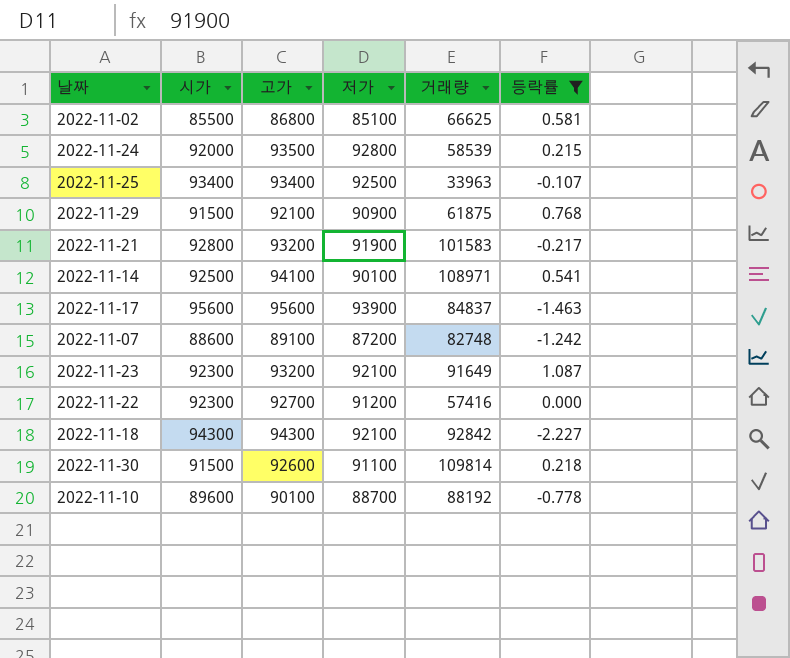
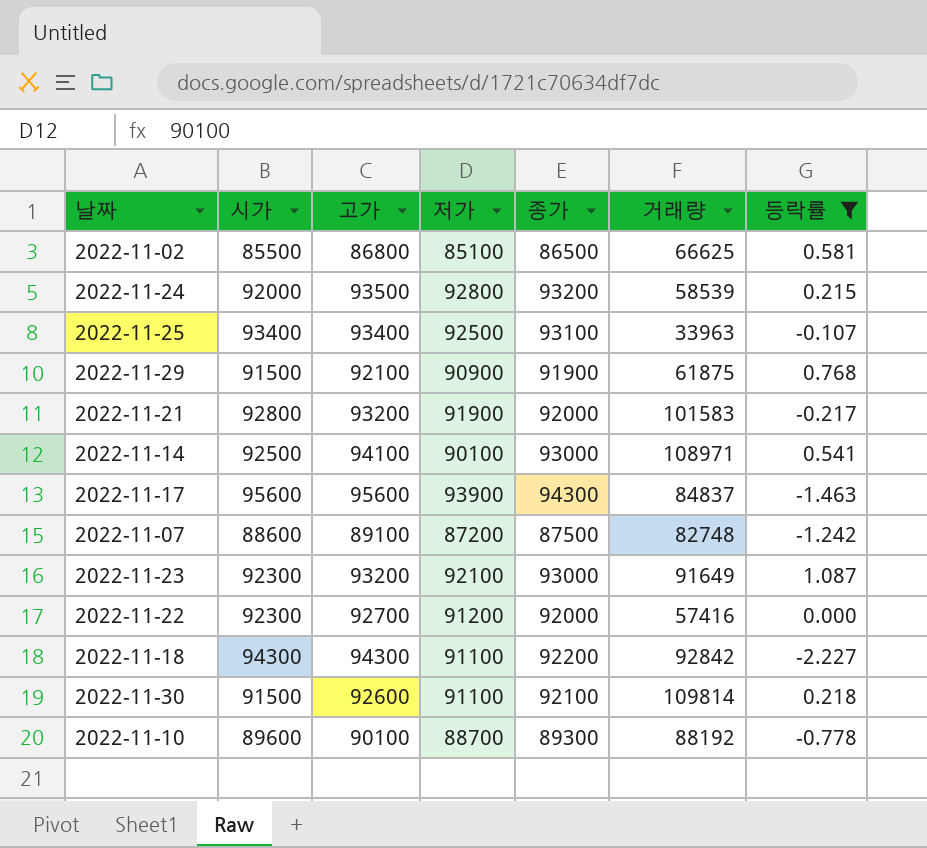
column 종가 | position: none -> 5
2022-11-18 | 저가: 92100 -> 91100

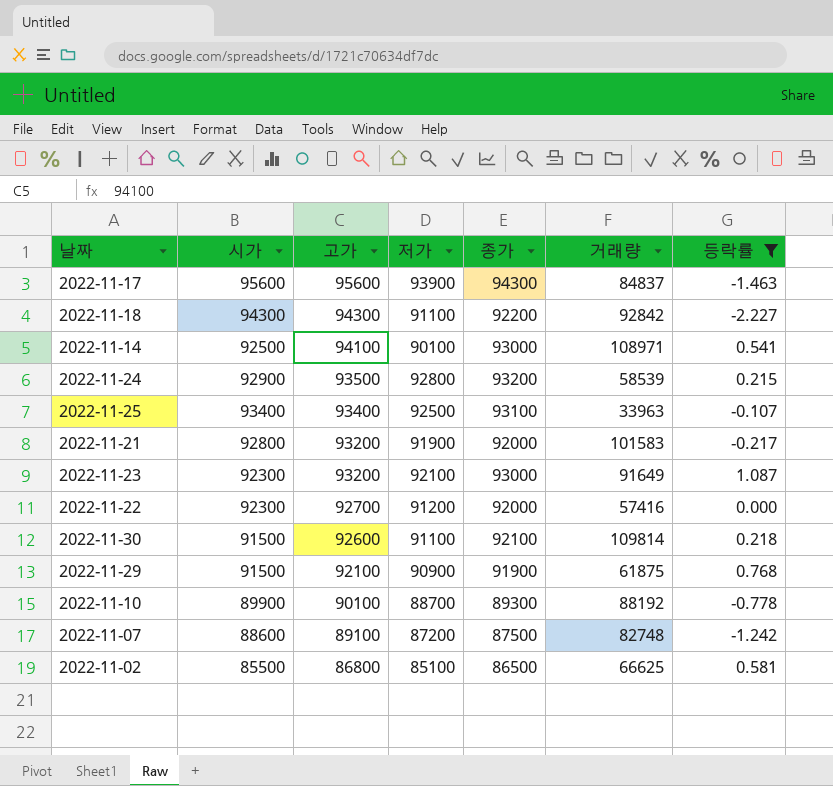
row order: none -> 고가 descending
2022-11-24 | 시가: 92000 -> 92900
2022-11-10 | 시가: 89600 -> 89900

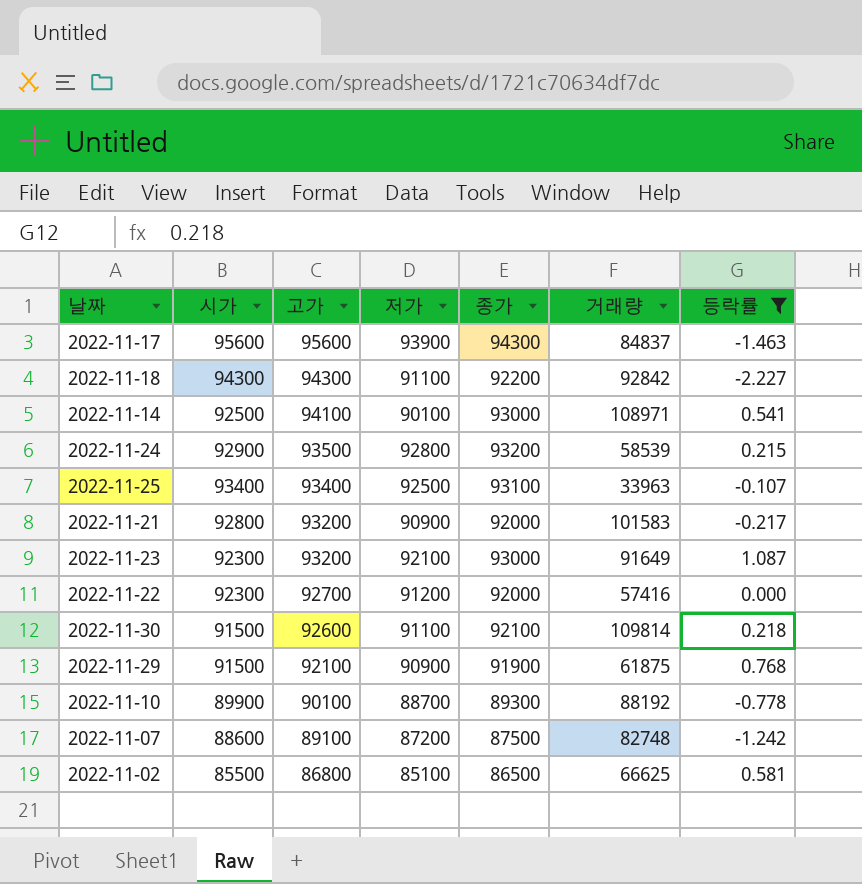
2022-11-21 | 저가: 91900 -> 90900

